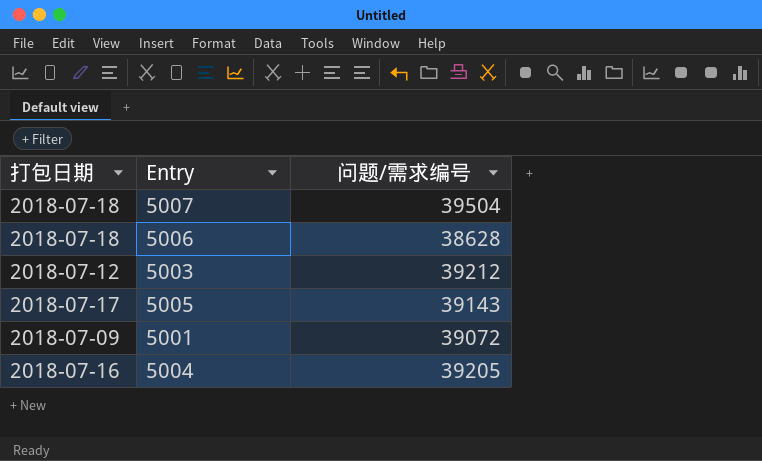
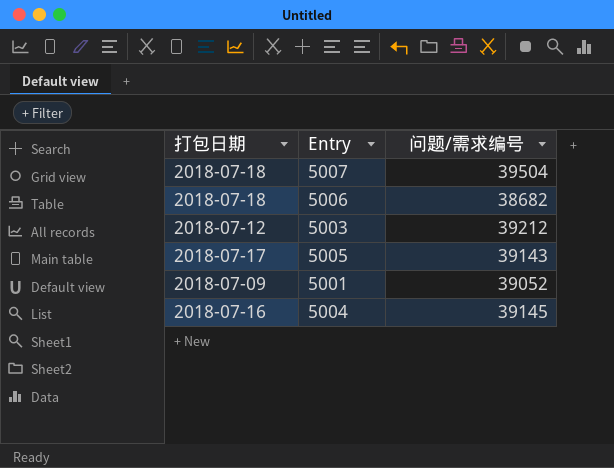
5006 | 问题/需求编号: 38628 -> 38682
5001 | 问题/需求编号: 39072 -> 39052
5004 | 问题/需求编号: 39205 -> 39145

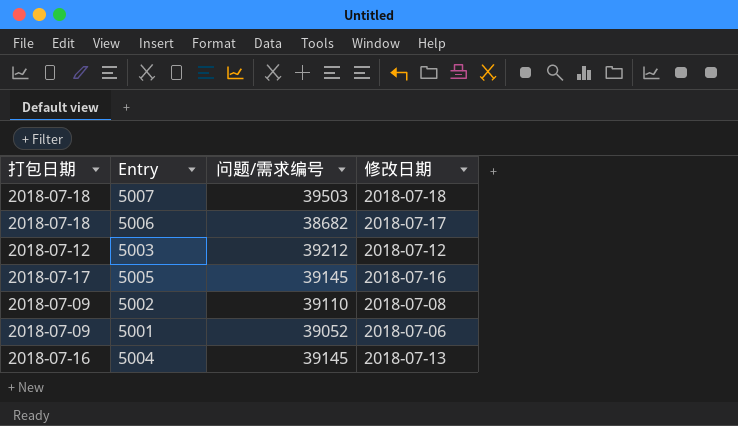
column 修改日期 | position: none -> 4
5007 | 问题/需求编号: 39504 -> 39503
5005 | 问题/需求编号: 39143 -> 39145
row 5002: none -> 2018-07-09 | 39110 | 2018-07-08

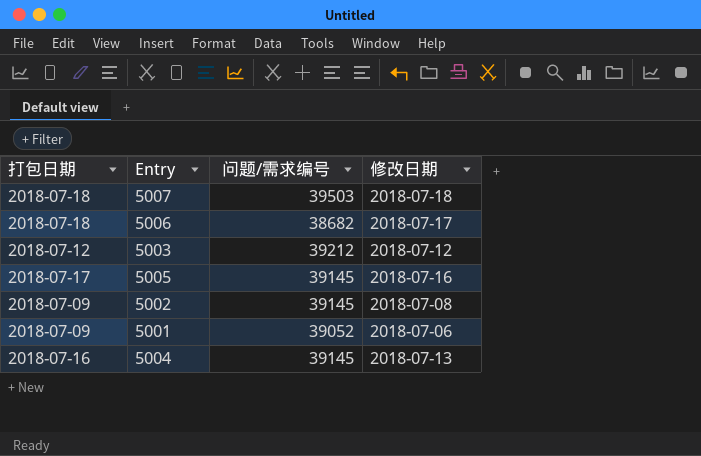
5002 | 问题/需求编号: 39110 -> 39145

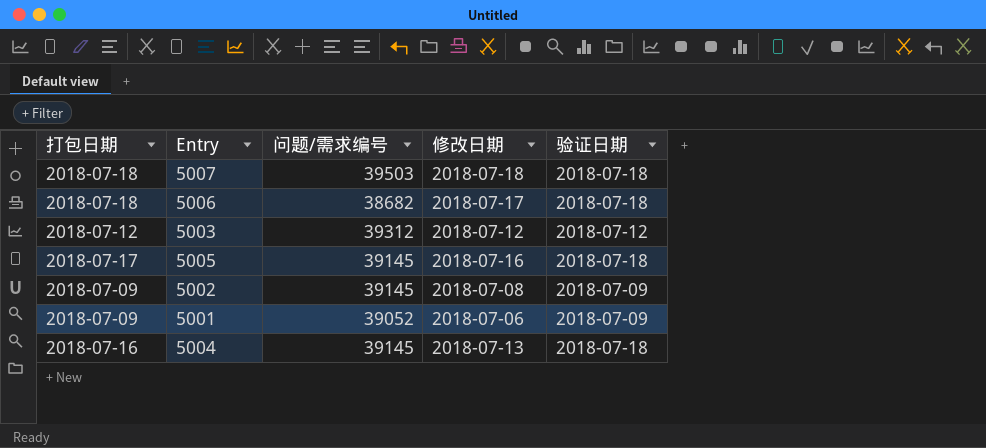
column 验证日期 | position: none -> 5
5003 | 问题/需求编号: 39212 -> 39312

